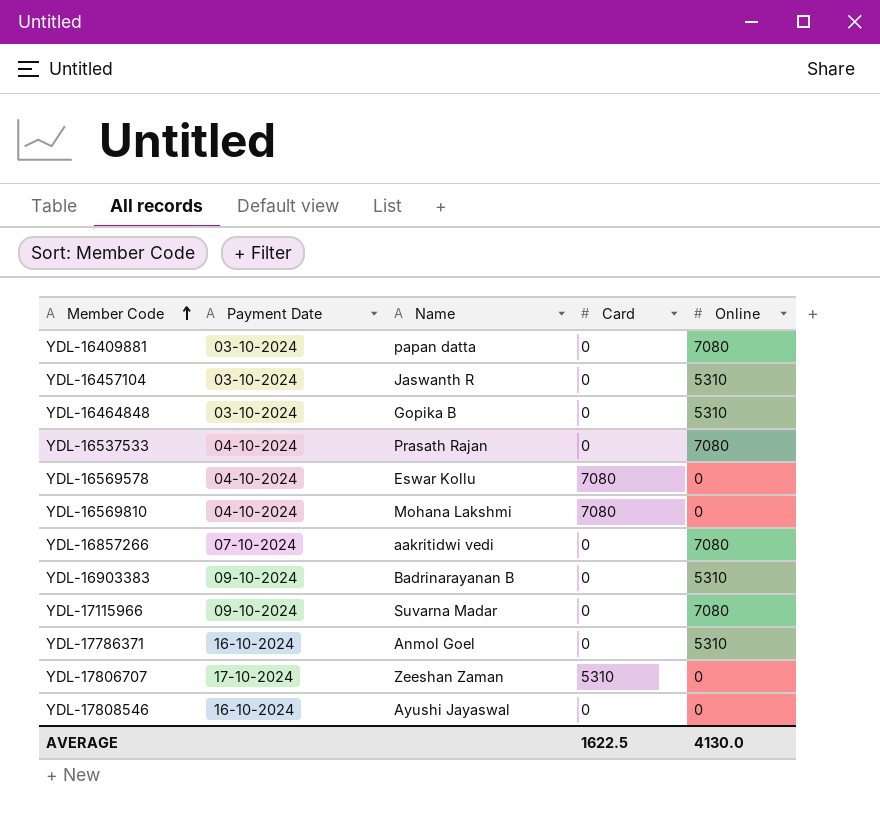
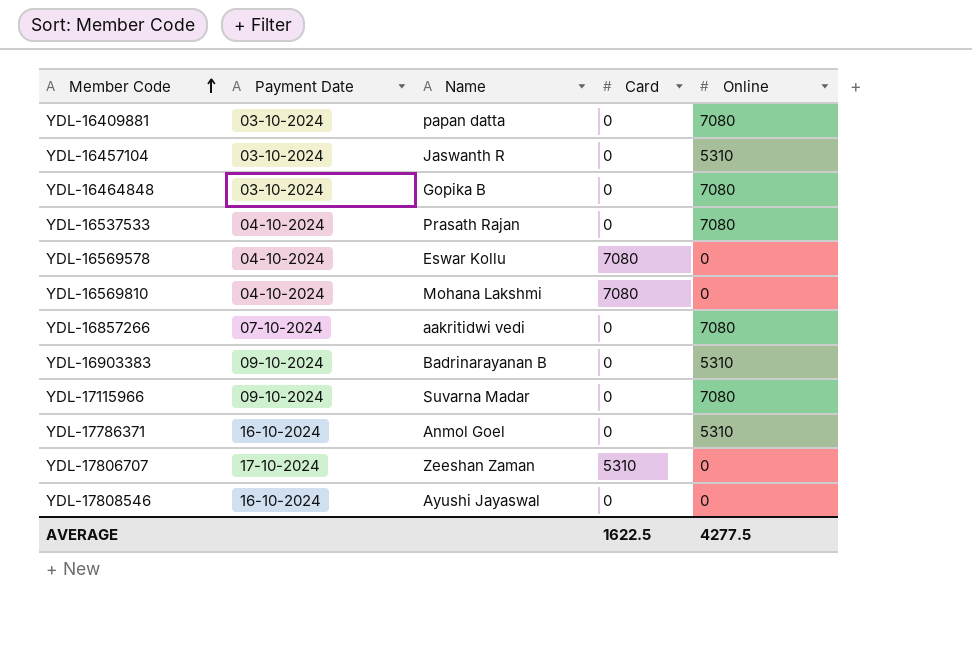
YDL-16464848 | Online: 5310 -> 7080
AVERAGE | Online: 4130.0 -> 4277.5

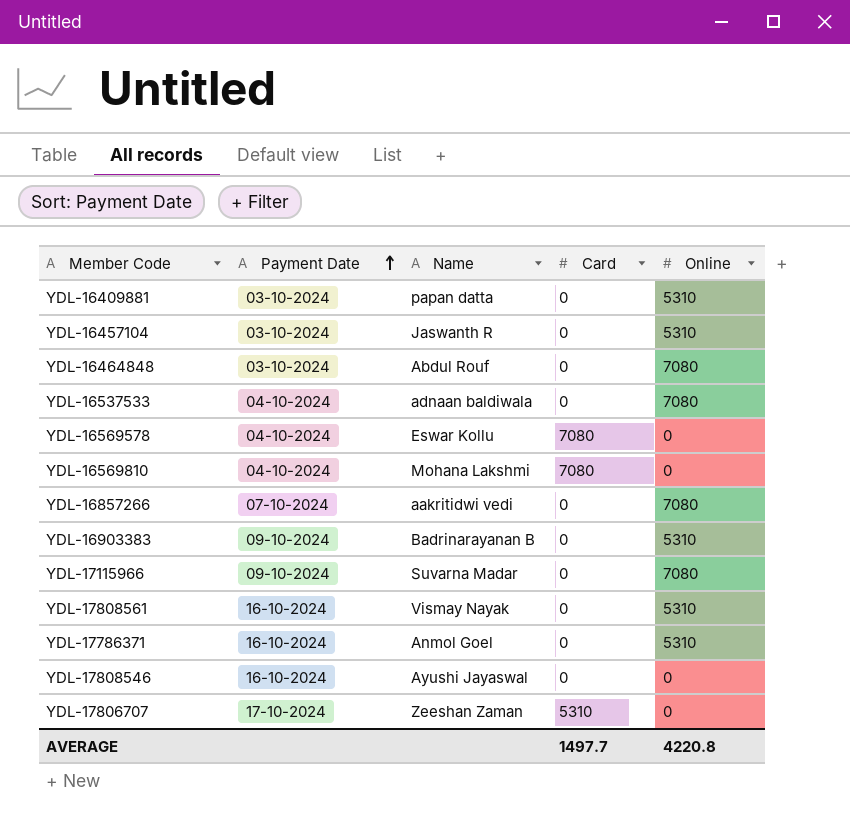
row order: Member Code ascending -> Payment Date ascending
YDL-16409881 | Online: 7080 -> 5310
YDL-16464848 | Name: Gopika B -> Abdul Rouf
YDL-16537533 | Name: Prasath Rajan -> adnaan baldiwala
row YDL-17808561: none -> 16-10-2024 | Vismay Nayak | 0 | 5310
AVERAGE | Card: 1622.5 -> 1497.7
AVERAGE | Online: 4277.5 -> 4220.8

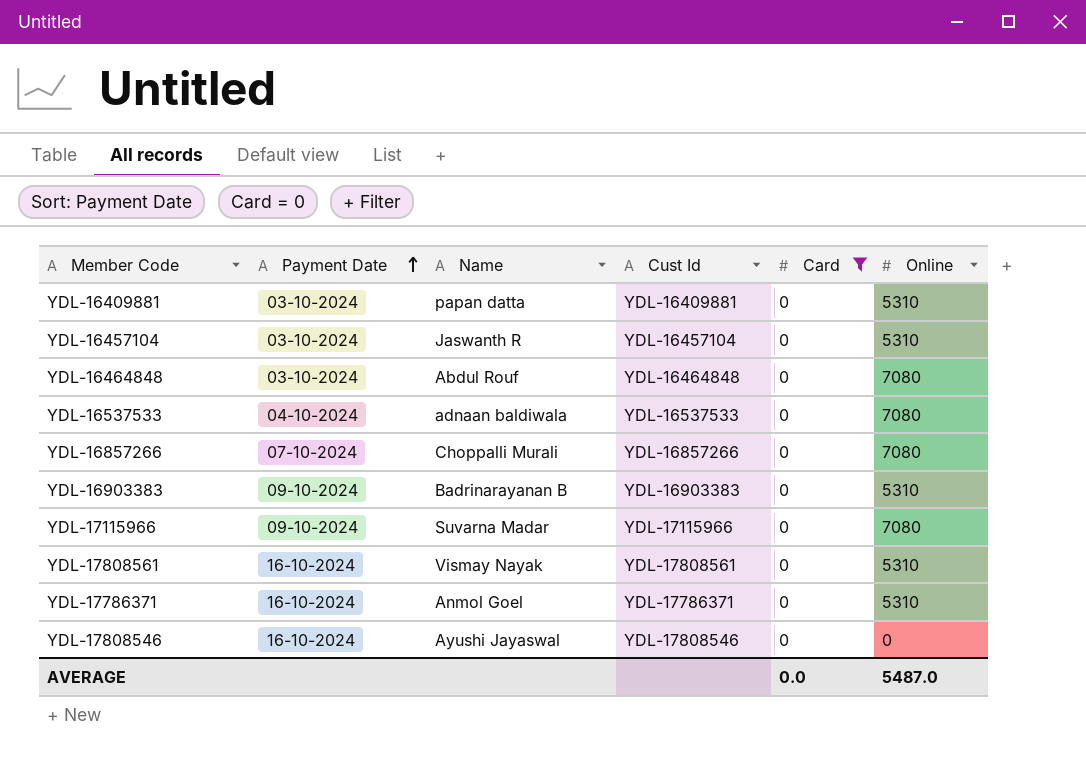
filter: none -> Card = 0
column Cust Id | position: none -> 4
YDL-16857266 | Name: aakritidwi vedi -> Choppalli Murali
AVERAGE | Card: 1497.7 -> 0.0
AVERAGE | Online: 4220.8 -> 5487.0

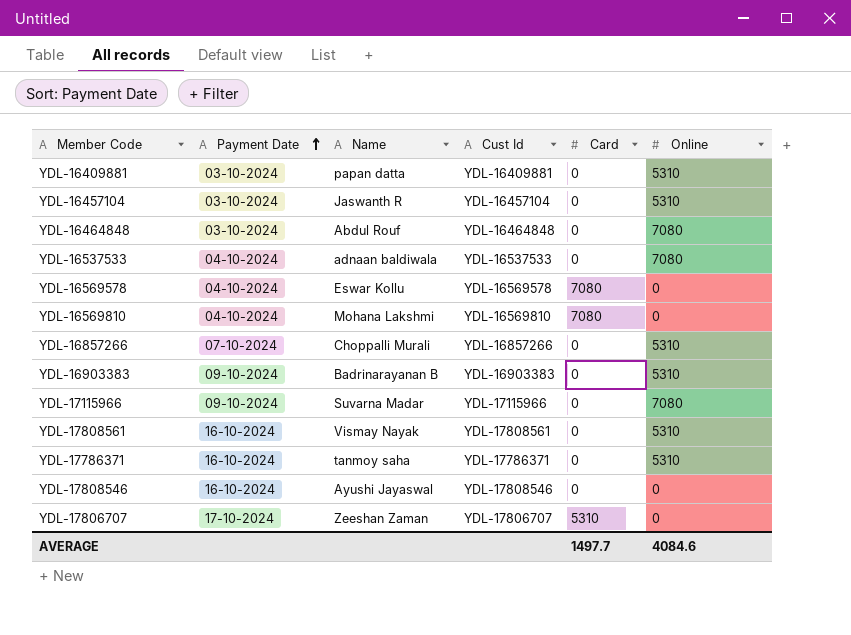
filter: Card = 0 -> none
YDL-16857266 | Online: 7080 -> 5310
YDL-17786371 | Name: Anmol Goel -> tanmoy saha
AVERAGE | Card: 0.0 -> 1497.7
AVERAGE | Online: 5487.0 -> 4084.6

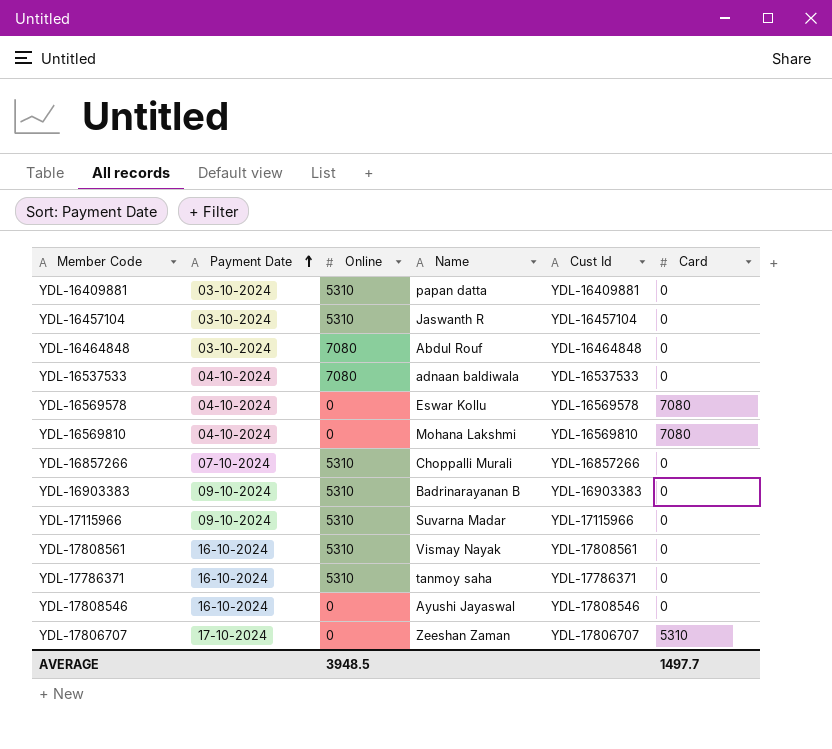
column Online | position: 6 -> 3
YDL-17115966 | Online: 7080 -> 5310
AVERAGE | Online: 4084.6 -> 3948.5

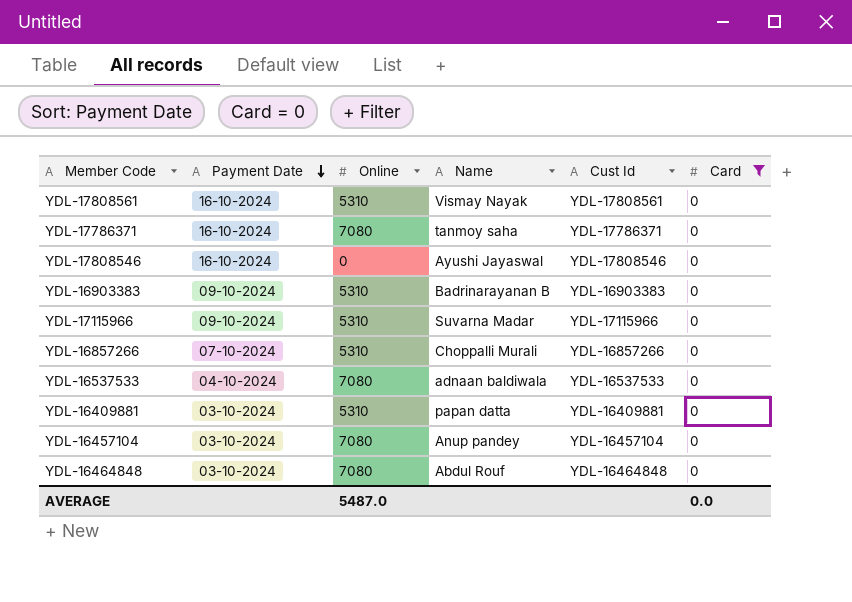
filter: none -> Card = 0
row order: Payment Date ascending -> Payment Date descending
YDL-17786371 | Online: 5310 -> 7080
YDL-16457104 | Online: 5310 -> 7080
YDL-16457104 | Name: Jaswanth R -> Anup pandey
AVERAGE | Online: 3948.5 -> 5487.0
AVERAGE | Card: 1497.7 -> 0.0

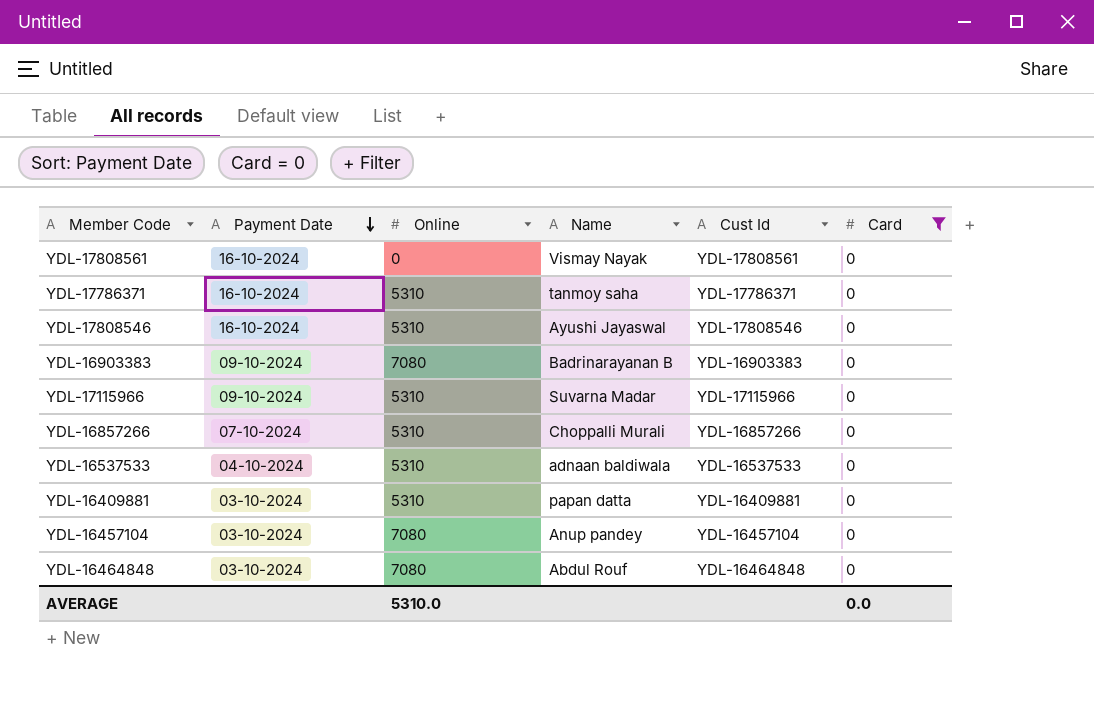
YDL-17808561 | Online: 5310 -> 0
YDL-17786371 | Online: 7080 -> 5310
YDL-17808546 | Online: 0 -> 5310
YDL-16903383 | Online: 5310 -> 7080
YDL-16537533 | Online: 7080 -> 5310
AVERAGE | Online: 5487.0 -> 5310.0

